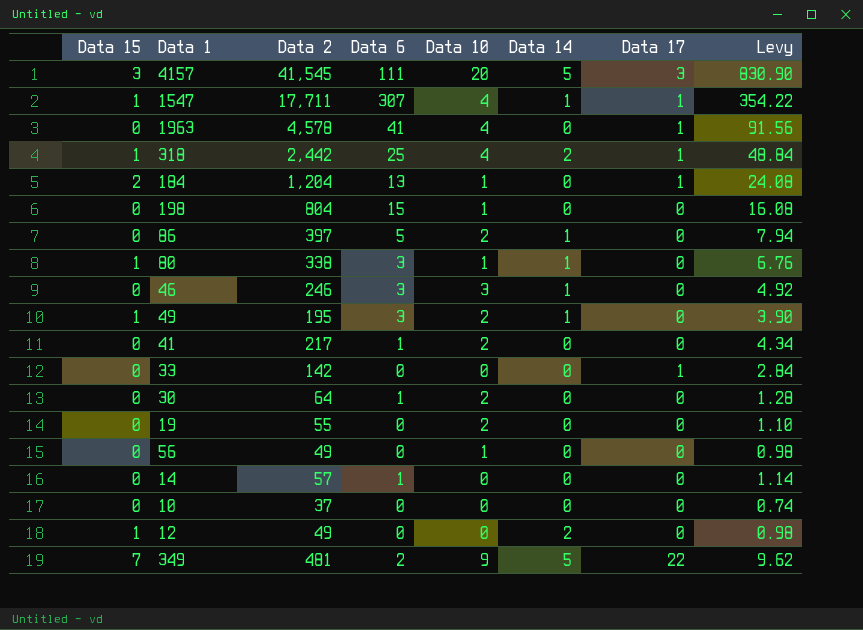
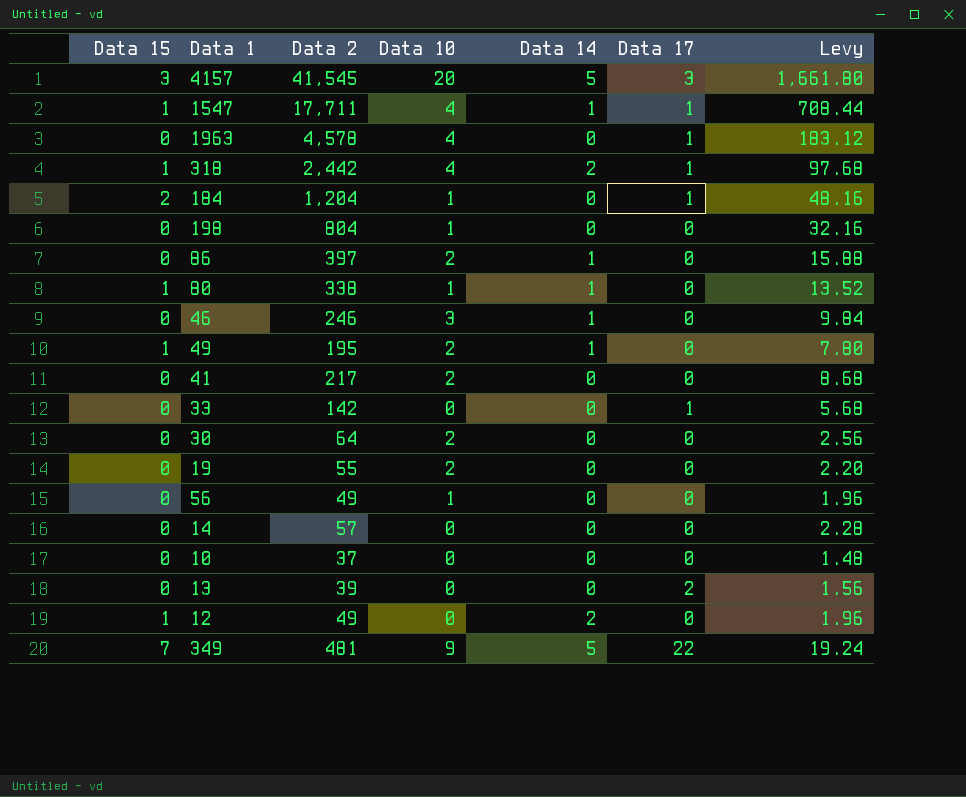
column Data 6 | position: 4 -> none
column Levy | formula: [Data 2] * 0.02 -> [Data 2] * 0.04
row 13: none -> 0 | 39 | 0 | 0 | 2 | 1.56

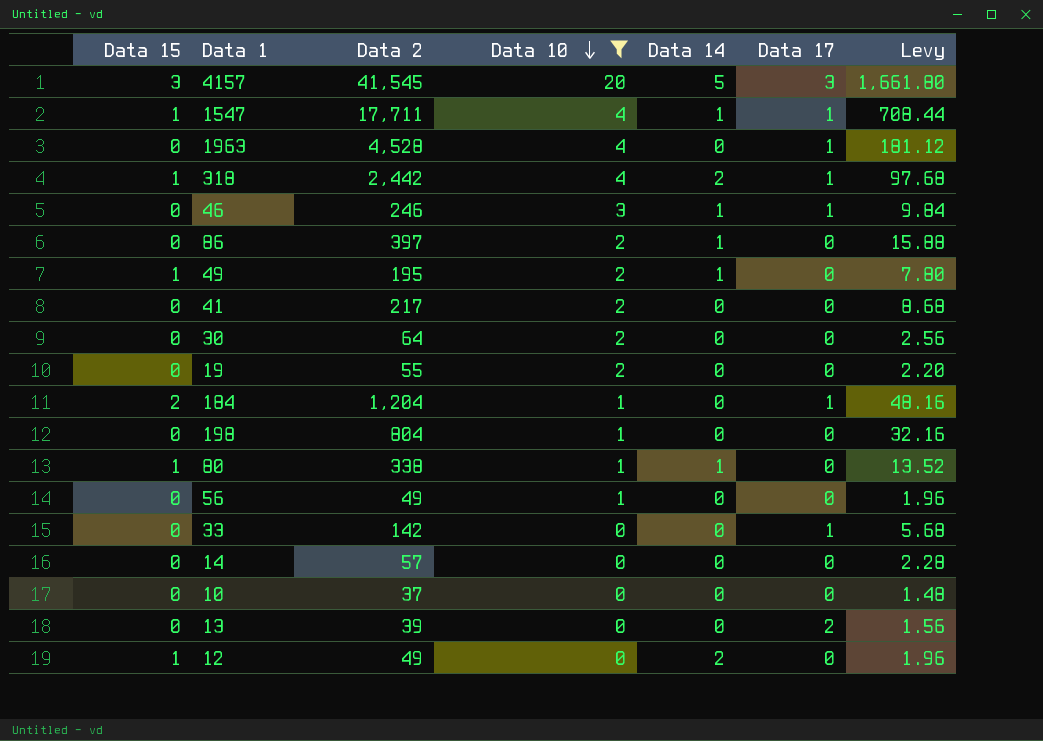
filter: none -> Data 10 != 9
row order: none -> Data 10 descending
1963 | Data 2: 4,578 -> 4,528
1963 | Levy: 183.12 -> 181.12
46 | Data 17: 0 -> 1

